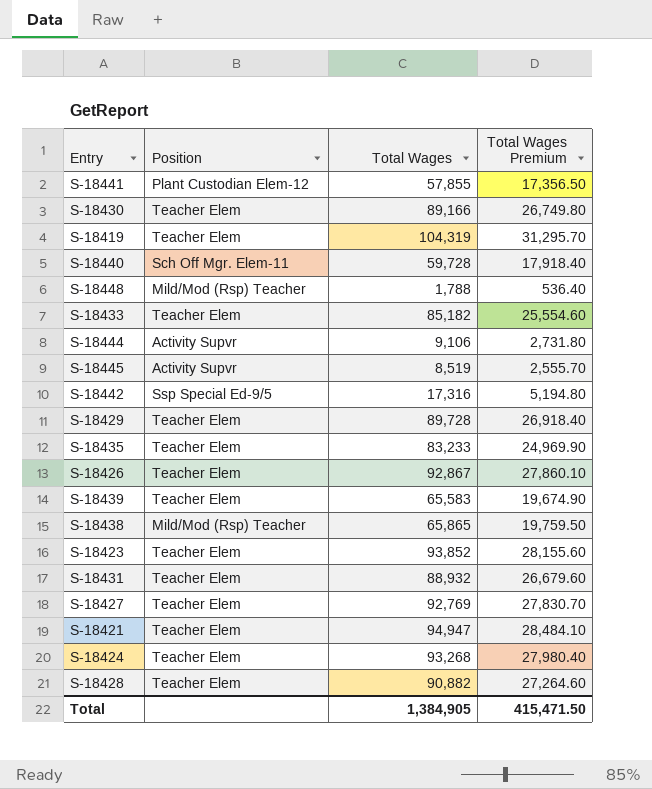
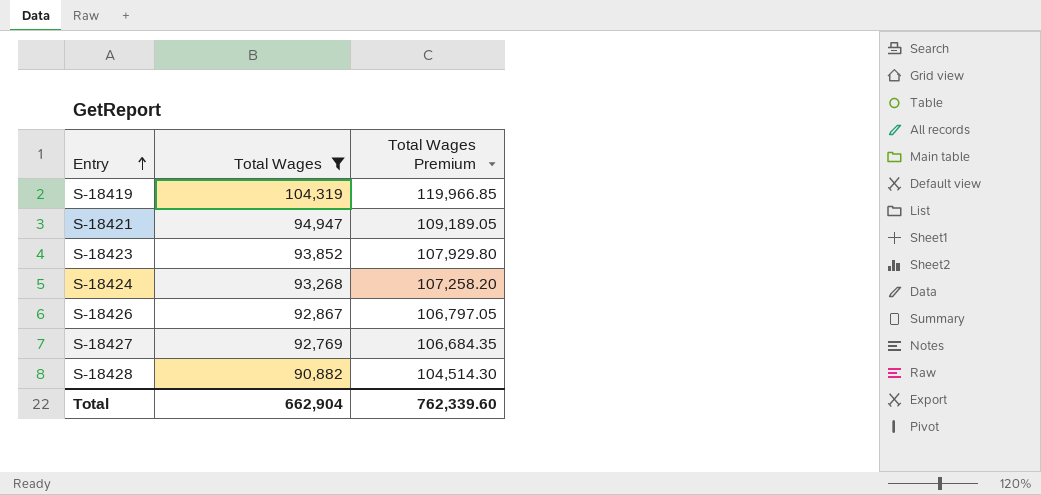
filter: none -> Total Wages >= 90,882
row order: none -> Entry ascending
column Position | position: 2 -> none
column Total Wages Premium | formula: [Total Wages] * 0.3 -> [Total Wages] * 1.15
Total | Total Wages: 1,384,905 -> 662,904
Total | Total Wages Premium: 415,471.50 -> 762,339.60

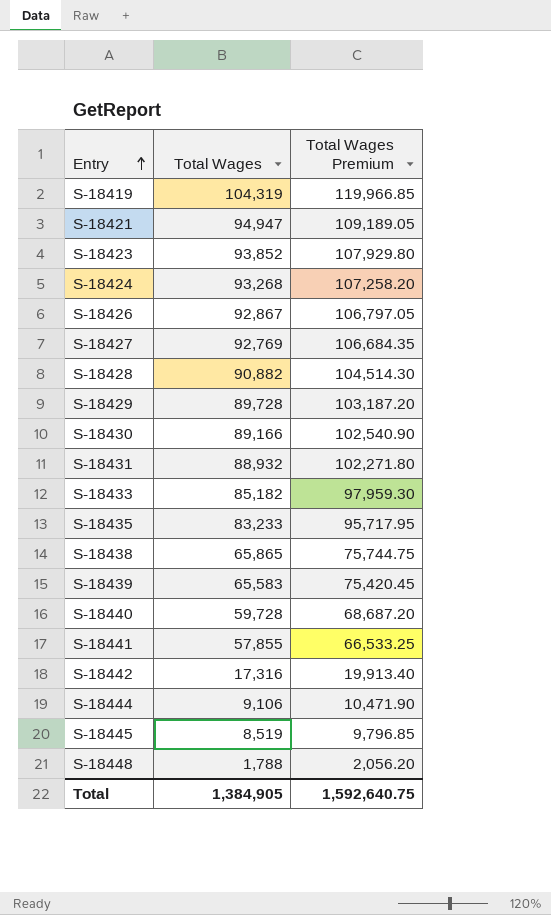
filter: Total Wages >= 90,882 -> none
Total | Total Wages: 662,904 -> 1,384,905
Total | Total Wages Premium: 762,339.60 -> 1,592,640.75

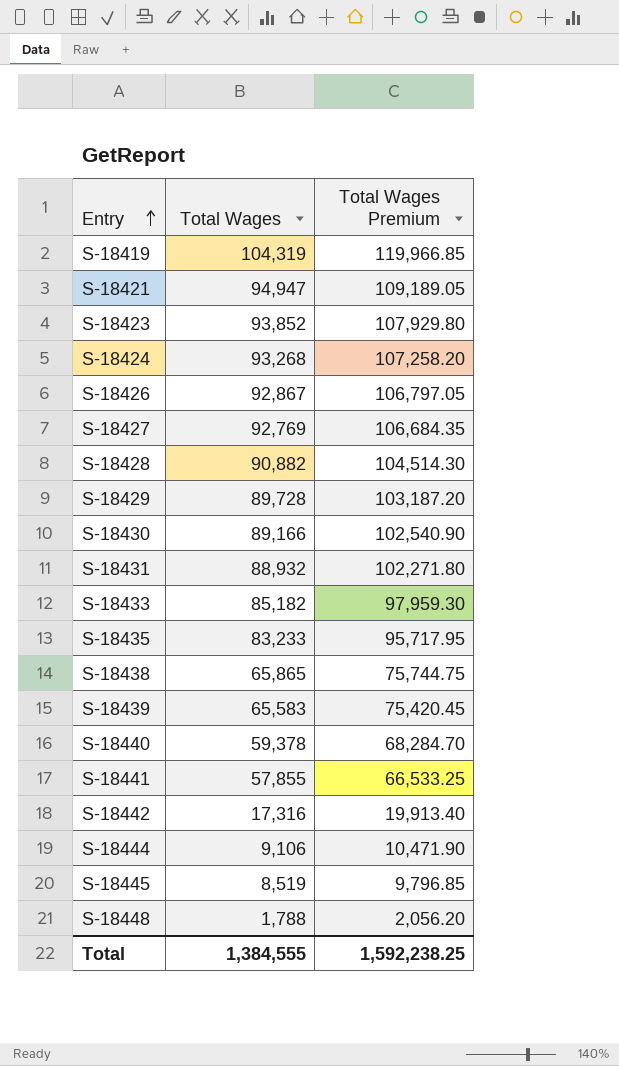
S-18440 | Total Wages: 59,728 -> 59,378
S-18440 | Total Wages Premium: 68,687.20 -> 68,284.70
Total | Total Wages: 1,384,905 -> 1,384,555
Total | Total Wages Premium: 1,592,640.75 -> 1,592,238.25

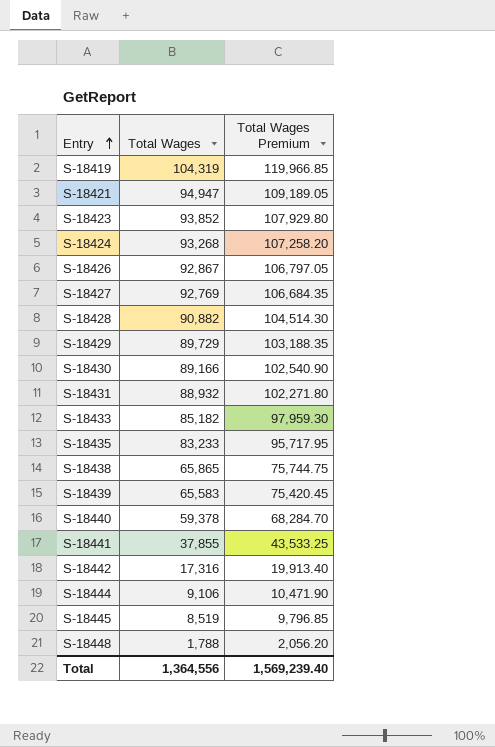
S-18429 | Total Wages: 89,728 -> 89,729
S-18429 | Total Wages Premium: 103,187.20 -> 103,188.35
S-18441 | Total Wages: 57,855 -> 37,855
S-18441 | Total Wages Premium: 66,533.25 -> 43,533.25
Total | Total Wages: 1,384,555 -> 1,364,556
Total | Total Wages Premium: 1,592,238.25 -> 1,569,239.40

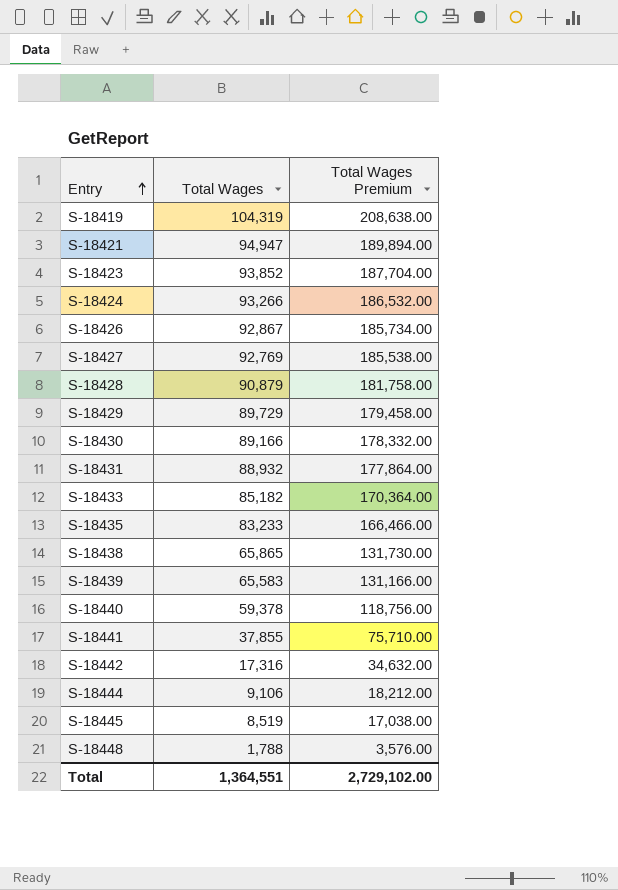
column Total Wages Premium | formula: [Total Wages] * 1.15 -> [Total Wages] * 2
S-18424 | Total Wages: 93,268 -> 93,266
S-18428 | Total Wages: 90,882 -> 90,879
Total | Total Wages: 1,364,556 -> 1,364,551
Total | Total Wages Premium: 1,569,239.40 -> 2,729,102.00

